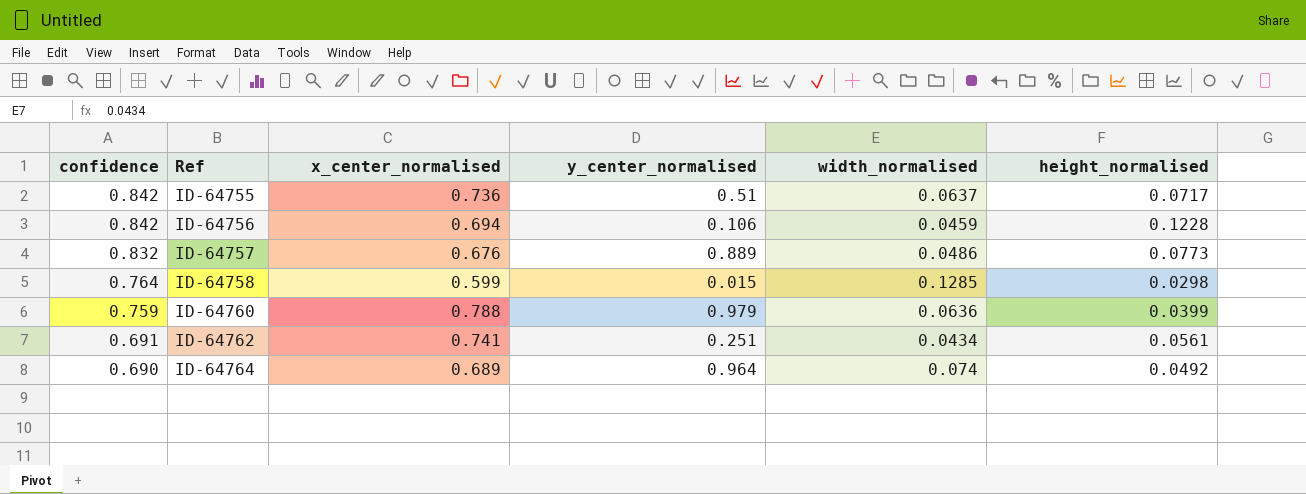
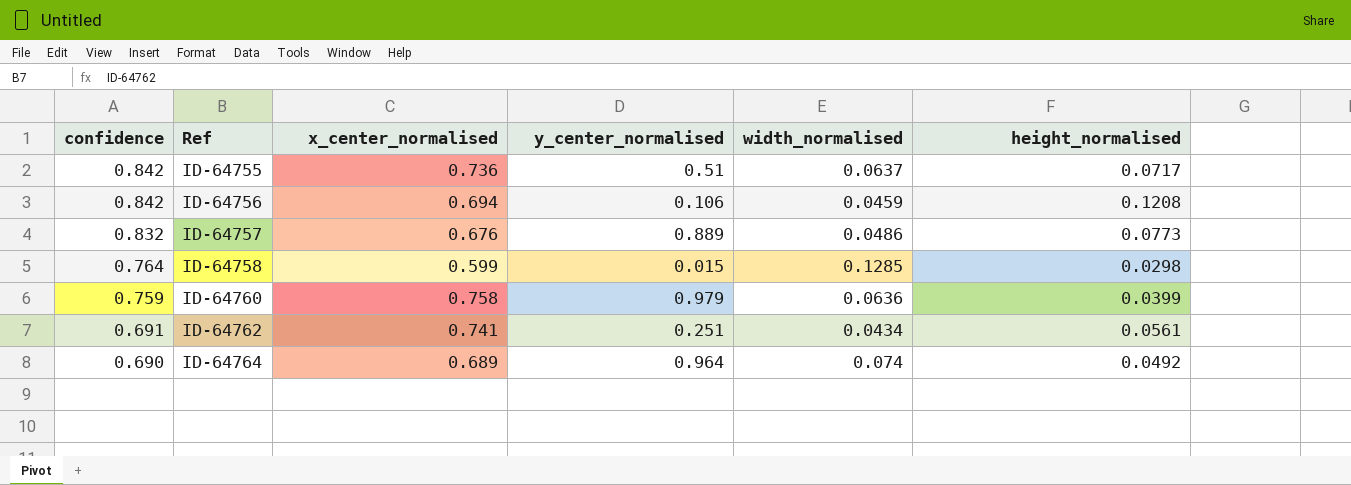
ID-64756 | height_normalised: 0.1228 -> 0.1208
ID-64760 | x_center_normalised: 0.788 -> 0.758

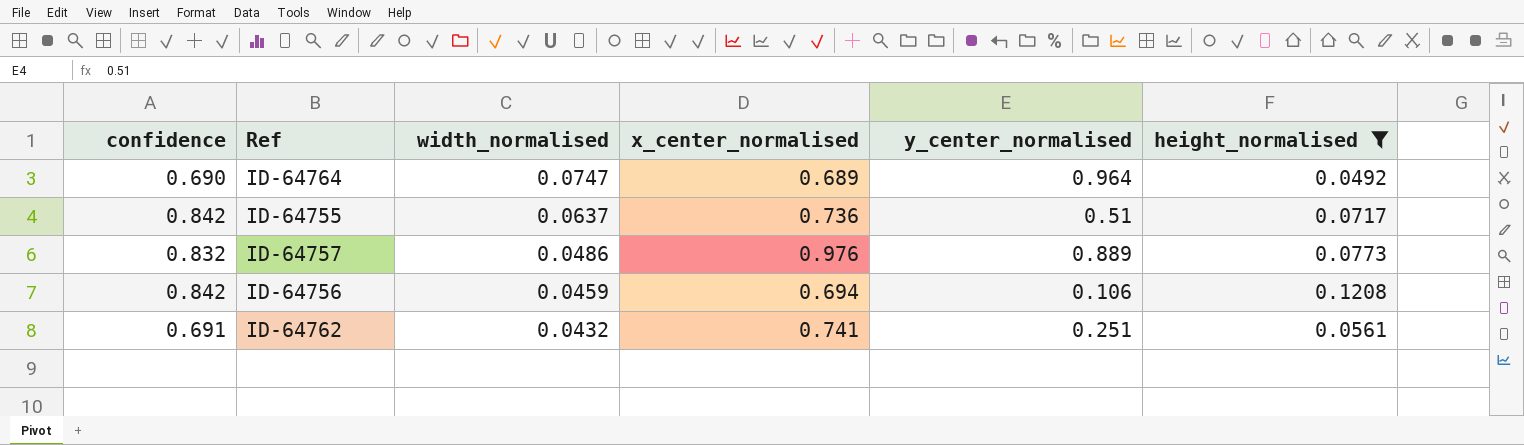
filter: none -> height_normalised >= 0.0492
row order: confidence descending -> width_normalised descending
column width_normalised | position: 5 -> 3
ID-64764 | width_normalised: 0.074 -> 0.0747
ID-64757 | x_center_normalised: 0.676 -> 0.976
ID-64762 | width_normalised: 0.0434 -> 0.0432

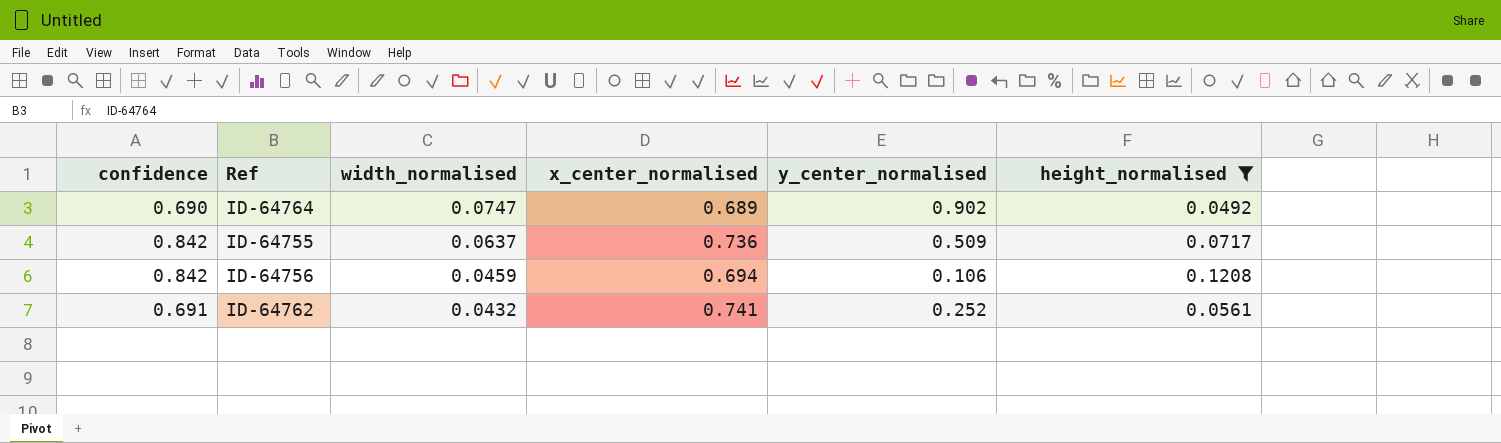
row ID-64757: 0.832 | 0.0486 | 0.976 | 0.889 | 0.0773 -> none
ID-64764 | y_center_normalised: 0.964 -> 0.902
ID-64755 | y_center_normalised: 0.51 -> 0.509
ID-64762 | y_center_normalised: 0.251 -> 0.252

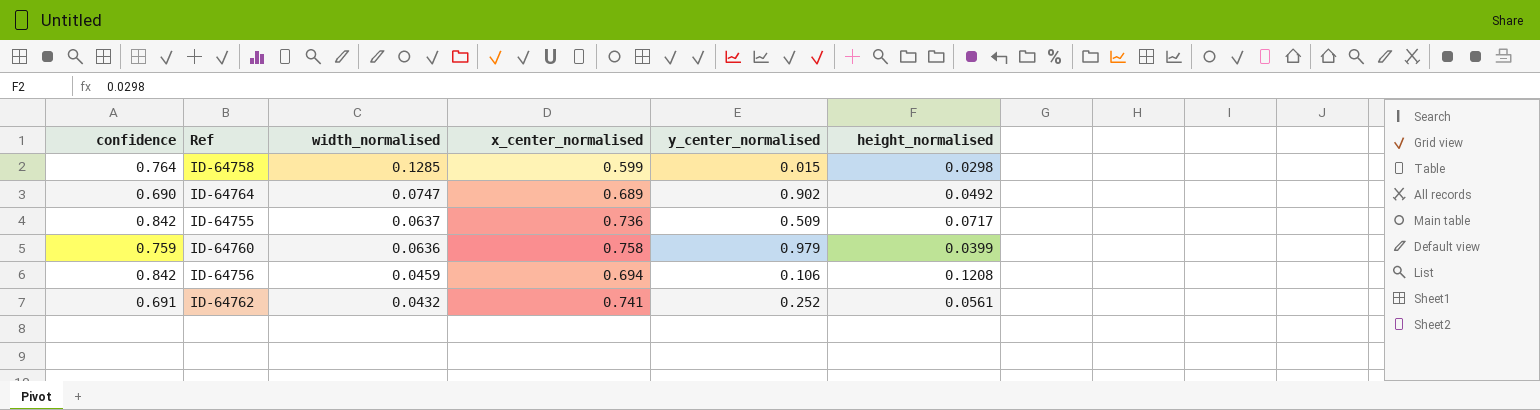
filter: height_normalised >= 0.0492 -> none

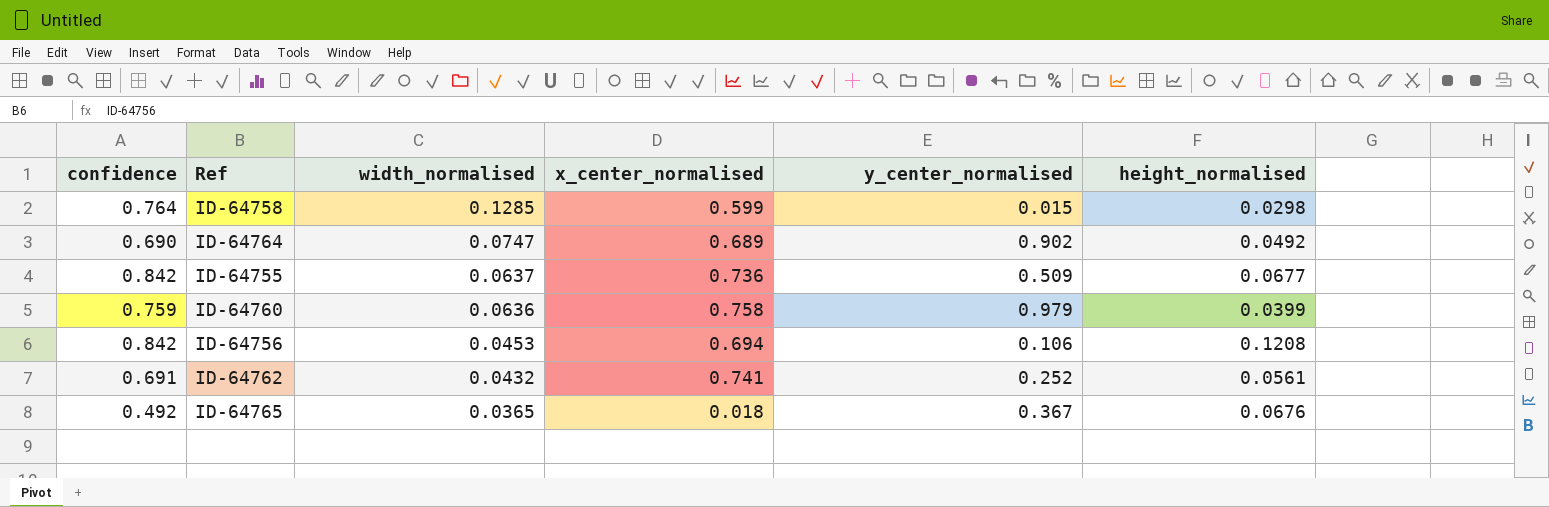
ID-64755 | height_normalised: 0.0717 -> 0.0677
ID-64756 | width_normalised: 0.0459 -> 0.0453
row ID-64765: none -> 0.492 | 0.0365 | 0.018 | 0.367 | 0.0676

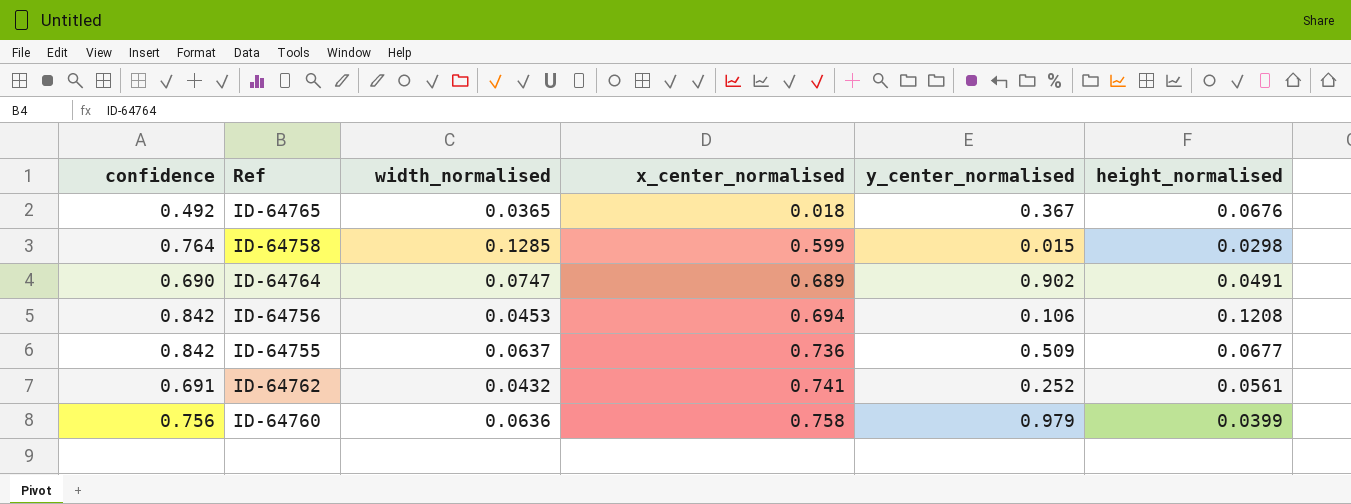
row order: width_normalised descending -> x_center_normalised ascending
ID-64764 | height_normalised: 0.0492 -> 0.0491
ID-64760 | confidence: 0.759 -> 0.756

